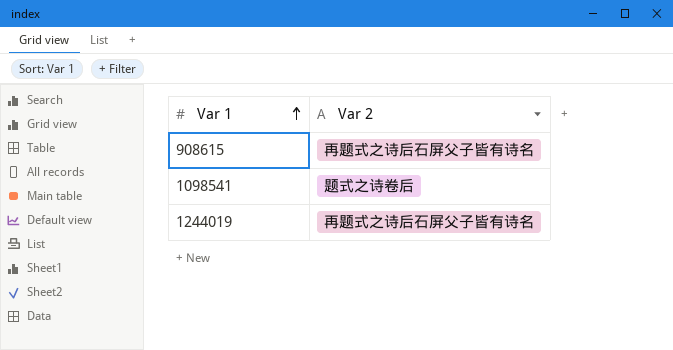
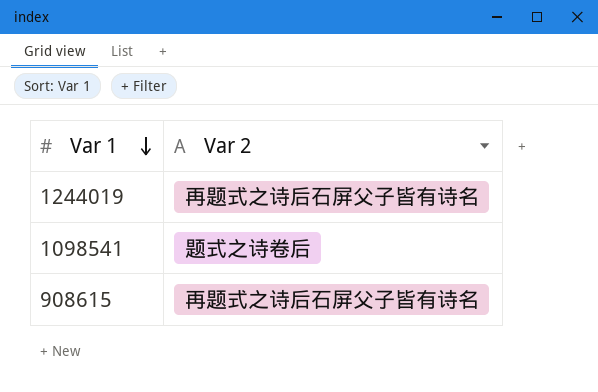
row order: Var 1 ascending -> Var 1 descending

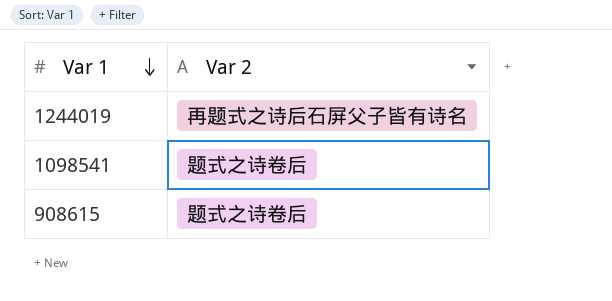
908615 | Var 2: 再题式之诗后石屏父子皆有诗名 -> 题式之诗卷后

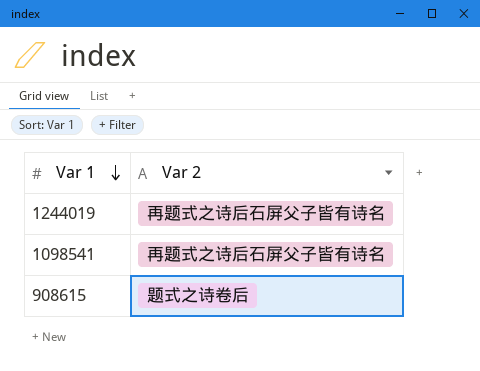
1098541 | Var 2: 题式之诗卷后 -> 再题式之诗后石屏父子皆有诗名

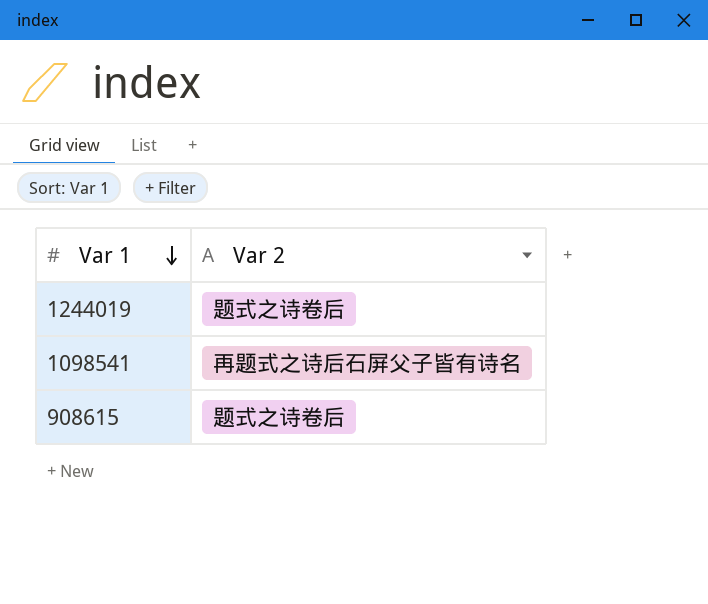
1244019 | Var 2: 再题式之诗后石屏父子皆有诗名 -> 题式之诗卷后

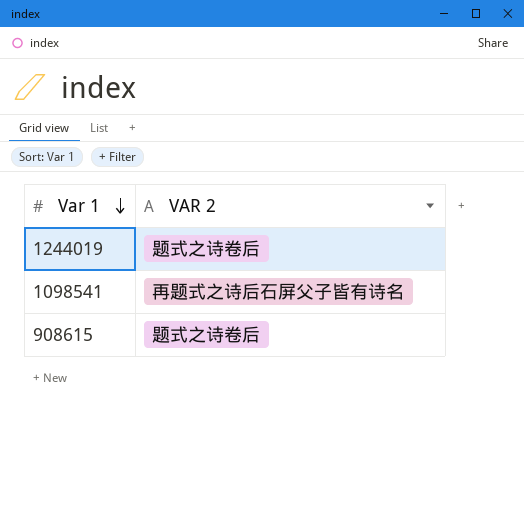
column name: Var 2 -> VAR 2

